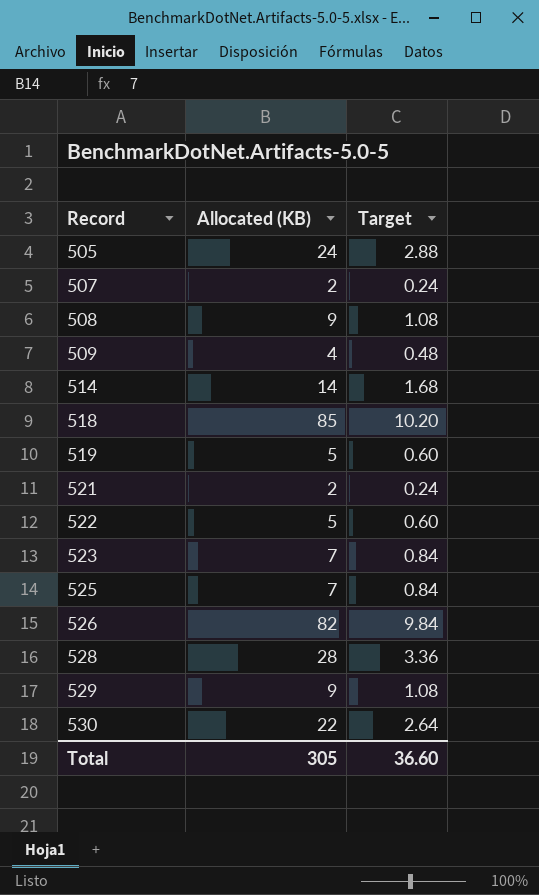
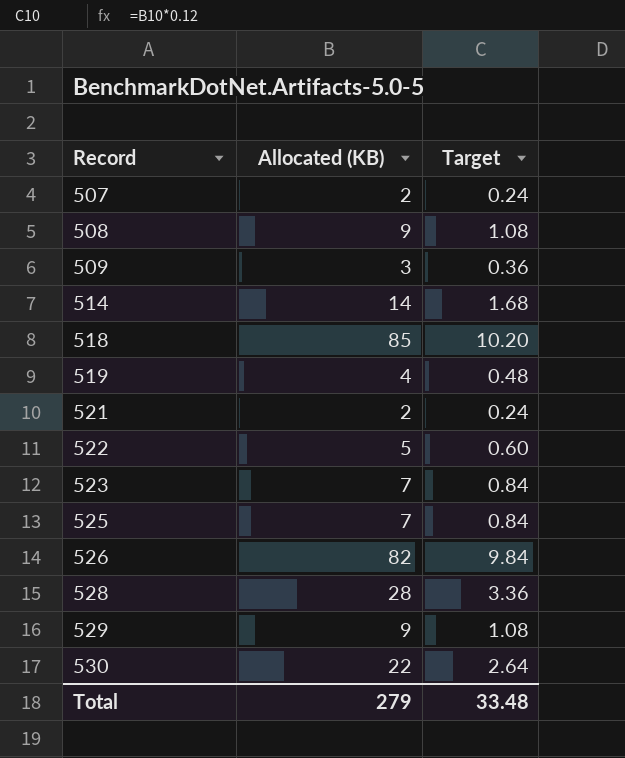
row 505: 24 | 2.88 -> none
509 | Allocated (KB): 4 -> 3
509 | Target: 0.48 -> 0.36
519 | Allocated (KB): 5 -> 4
519 | Target: 0.60 -> 0.48
Total | Allocated (KB): 305 -> 279
Total | Target: 36.60 -> 33.48

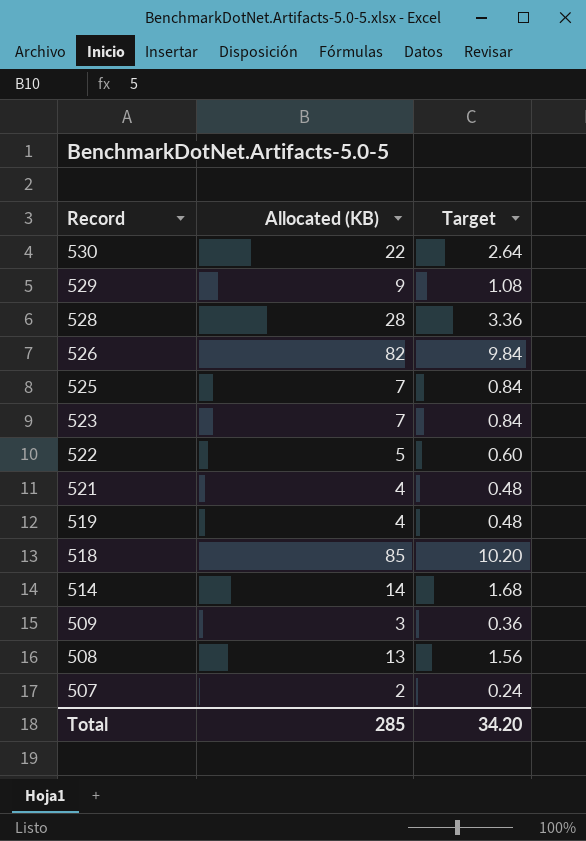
row order: Record ascending -> Record descending
521 | Allocated (KB): 2 -> 4
521 | Target: 0.24 -> 0.48
508 | Allocated (KB): 9 -> 13
508 | Target: 1.08 -> 1.56
Total | Allocated (KB): 279 -> 285
Total | Target: 33.48 -> 34.20

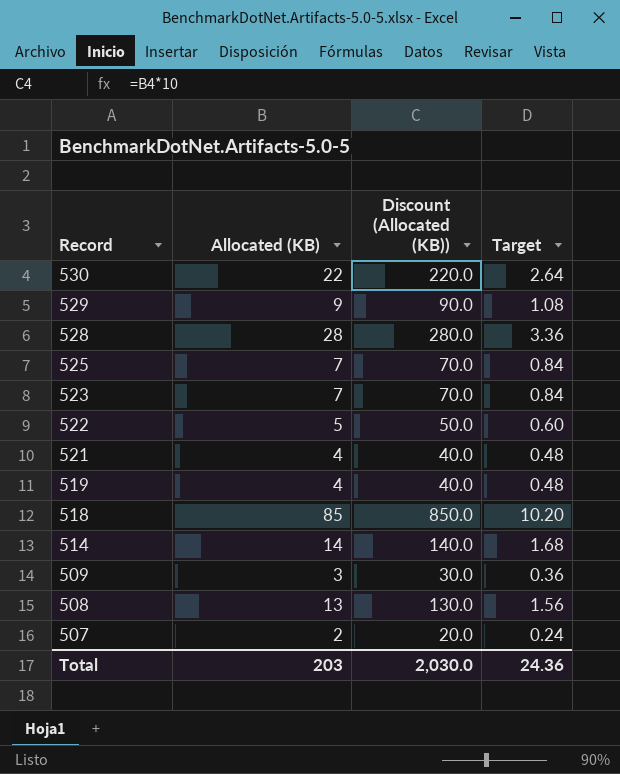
column Discount (Allocated (KB)) | formula: none -> [Allocated (KB)] * 10
row 526: 82 | 9.84 -> none
Total | Allocated (KB): 285 -> 203
Total | Target: 34.20 -> 24.36

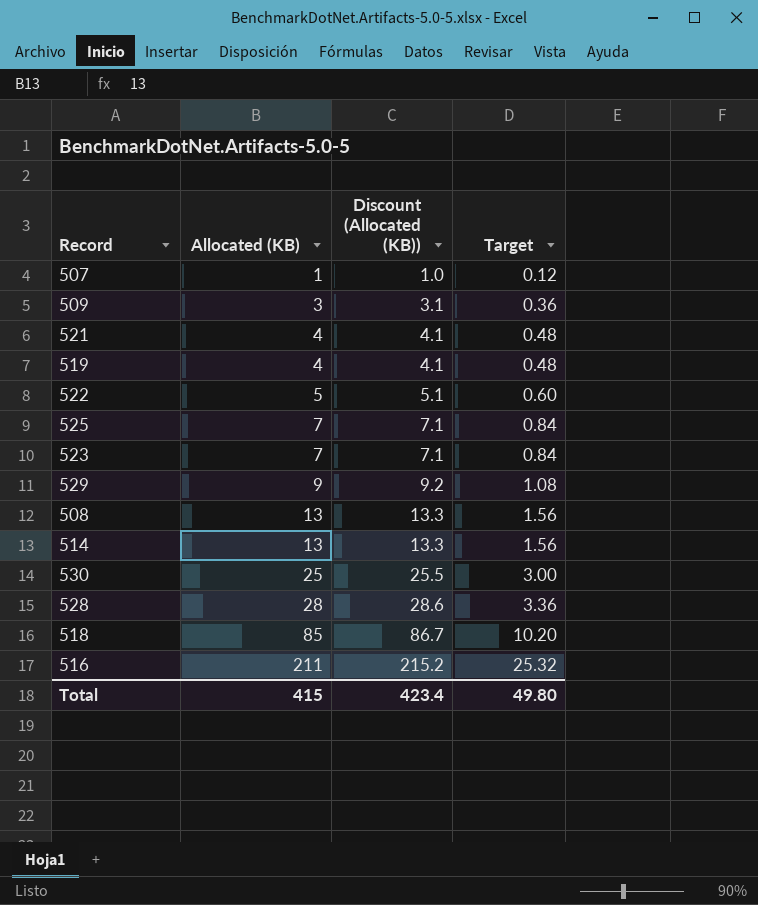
row order: Record descending -> Allocated (KB) ascending
column Discount (Allocated (KB)) | formula: [Allocated (KB)] * 10 -> [Allocated (KB)] * 1.02
507 | Allocated (KB): 2 -> 1
507 | Target: 0.24 -> 0.12
514 | Allocated (KB): 14 -> 13
514 | Target: 1.68 -> 1.56
530 | Allocated (KB): 22 -> 25
530 | Target: 2.64 -> 3.00
row 516: none -> 211 | 215.2 | 25.32
Total | Allocated (KB): 203 -> 415
Total | Discount (Allocated (KB)): 2,030.0 -> 423.4
Total | Target: 24.36 -> 49.80

